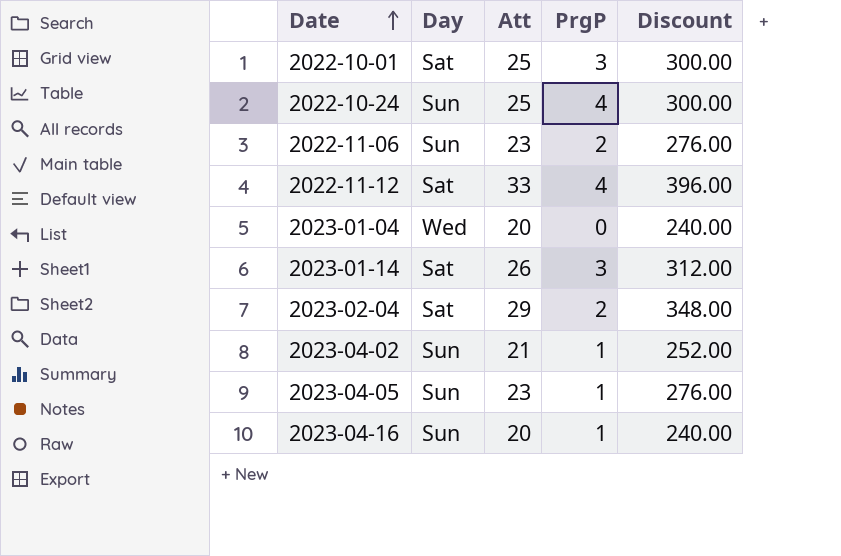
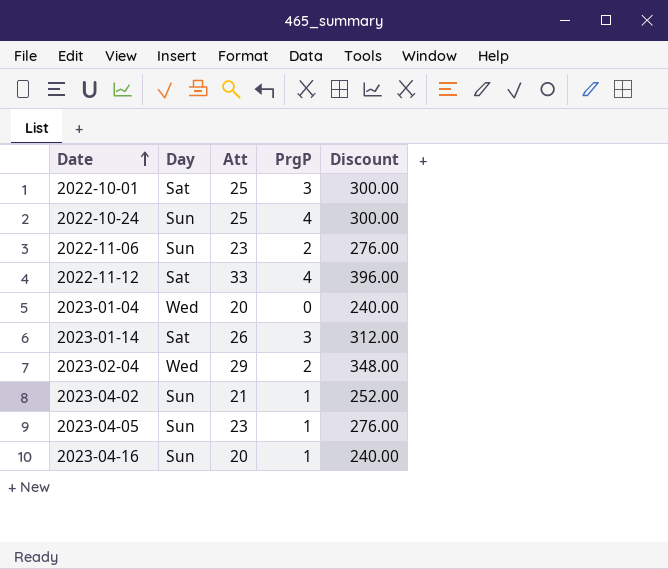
2023-02-04 | Day: Sat -> Wed

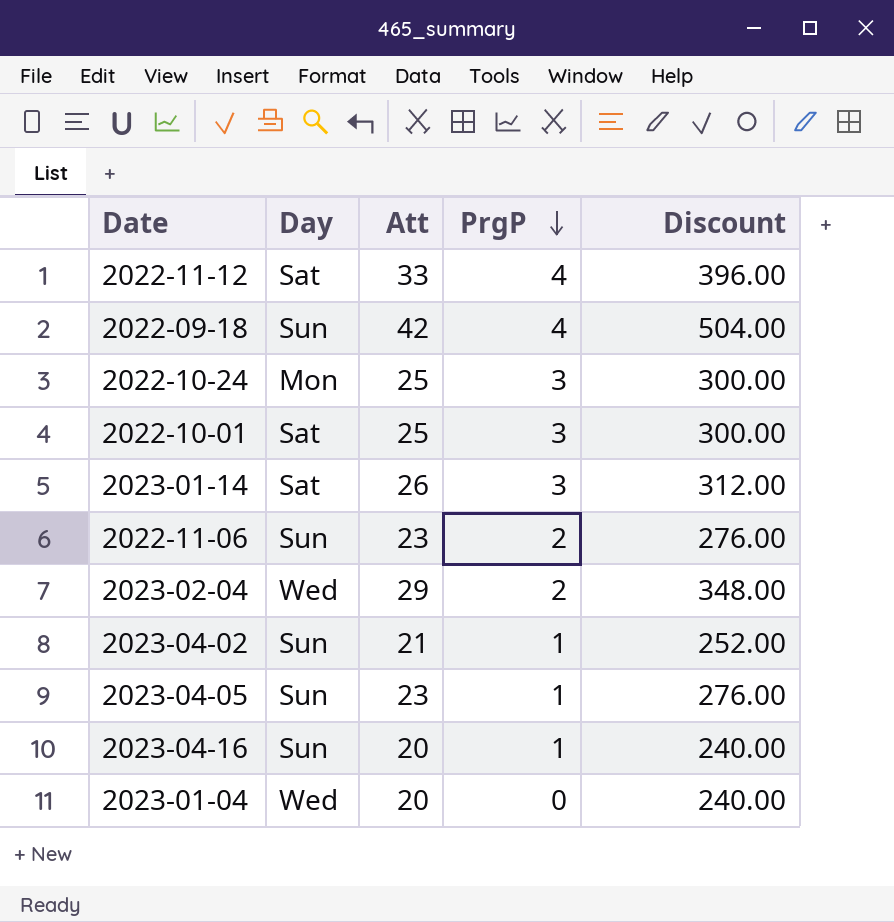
row order: Date ascending -> PrgP descending
row 2022-09-18: none -> Sun | 42 | 4 | 504.00
2022-10-24 | Day: Sun -> Mon
2022-10-24 | PrgP: 4 -> 3

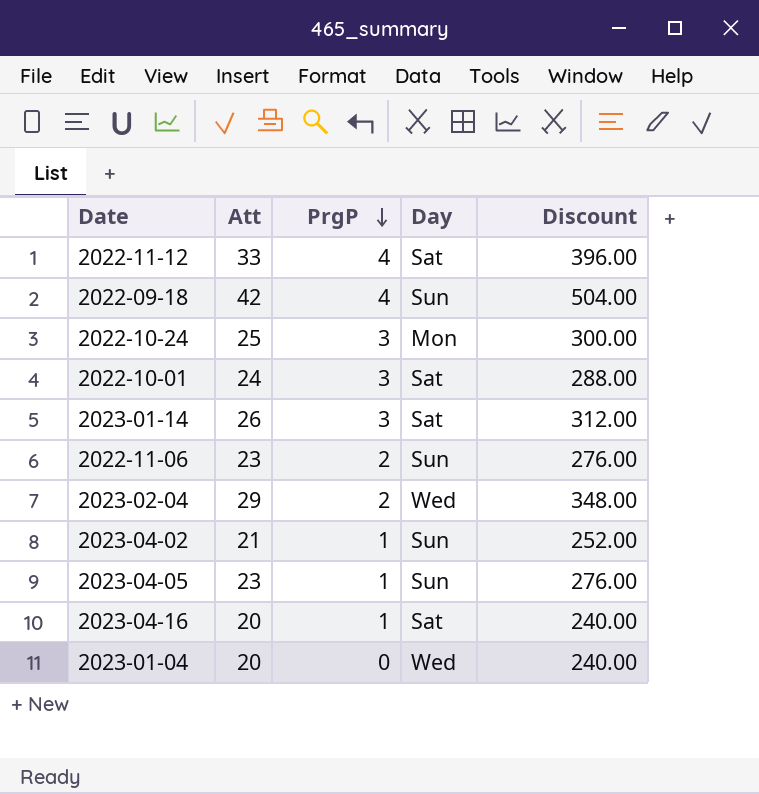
column Day | position: 2 -> 4
2022-10-01 | Att: 25 -> 24
2022-10-01 | Discount: 300.00 -> 288.00
2023-04-16 | Day: Sun -> Sat

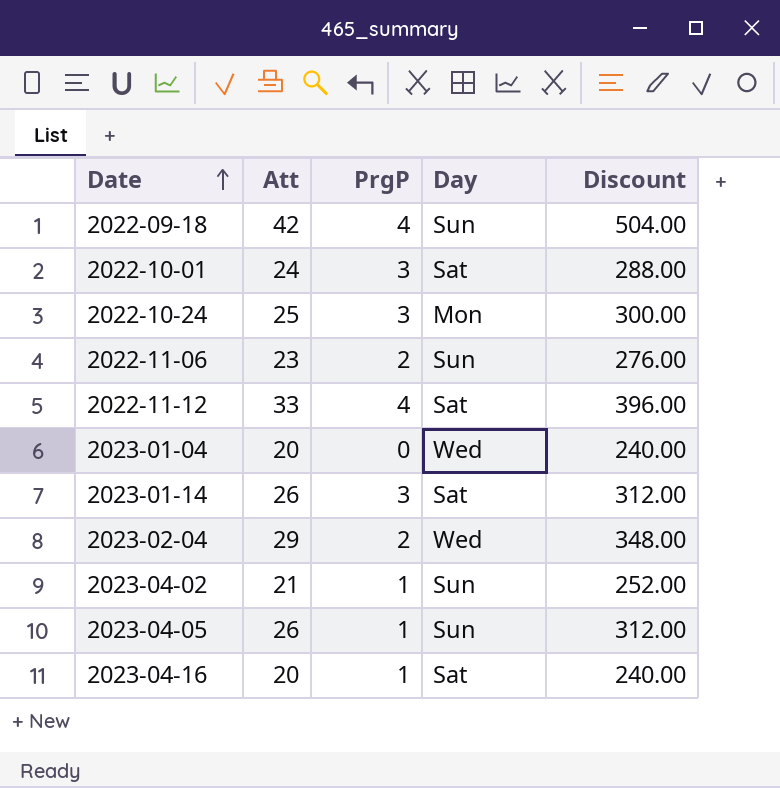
row order: PrgP descending -> Date ascending
2023-04-05 | Att: 23 -> 26
2023-04-05 | Discount: 276.00 -> 312.00

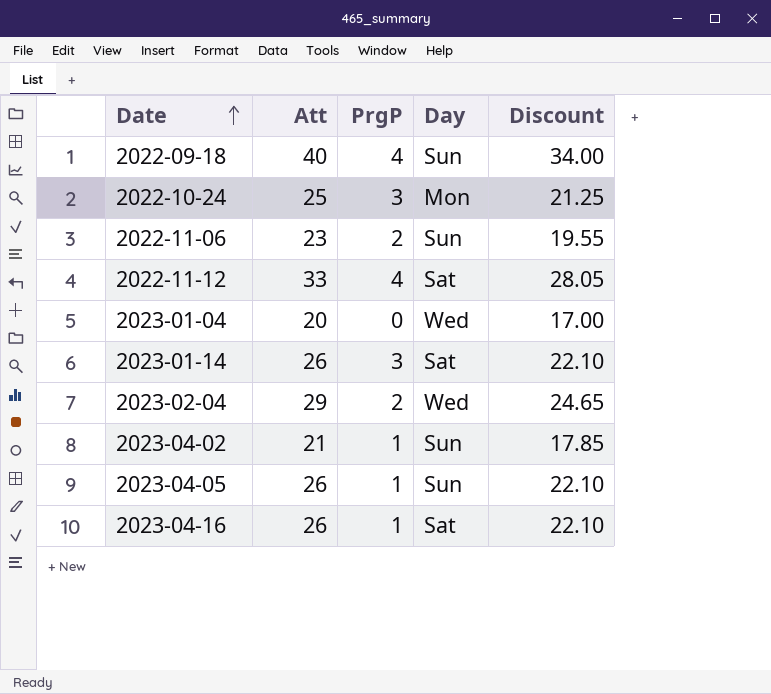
column Discount | formula: [Att] * 12 -> [Att] * 0.85
row 2022-10-01: 24 | 3 | Sat | 288.00 -> none
2022-09-18 | Att: 42 -> 40
2023-04-16 | Att: 20 -> 26

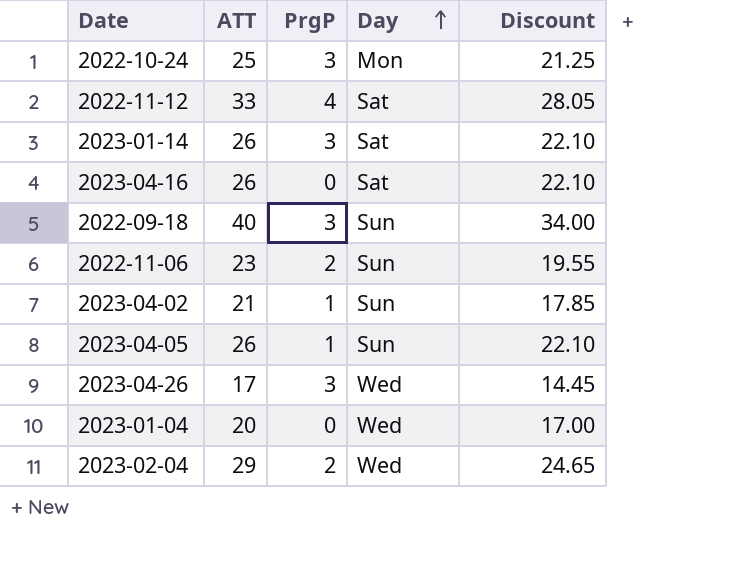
row order: Date ascending -> Day ascending
column name: Att -> ATT
2023-04-16 | PrgP: 1 -> 0
2022-09-18 | PrgP: 4 -> 3
row 2023-04-26: none -> 17 | 3 | Wed | 14.45

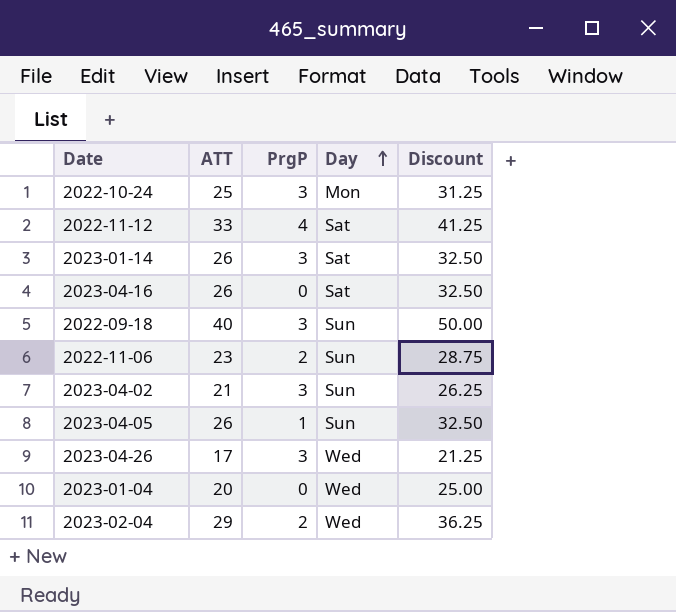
column Discount | formula: [ATT] * 0.85 -> [ATT] * 1.25
2023-04-02 | PrgP: 1 -> 3

